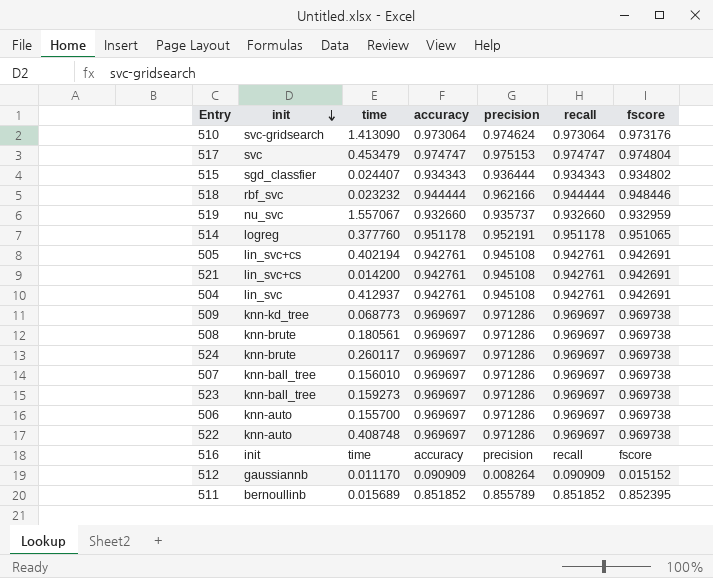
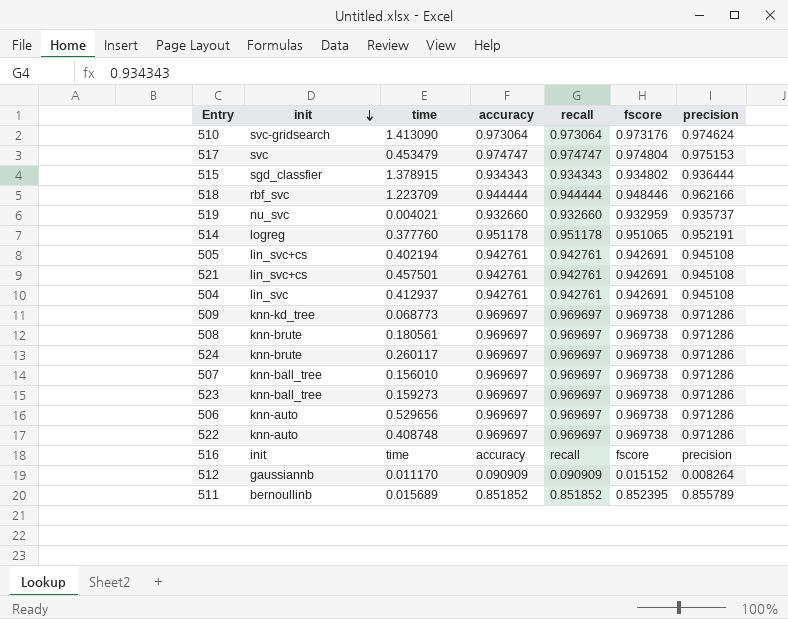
column precision | position: 5 -> 7
515 | time: 0.024407 -> 1.378915
518 | time: 0.023232 -> 1.223709
519 | time: 1.557067 -> 0.004021
521 | time: 0.014200 -> 0.457501
506 | time: 0.155700 -> 0.529656

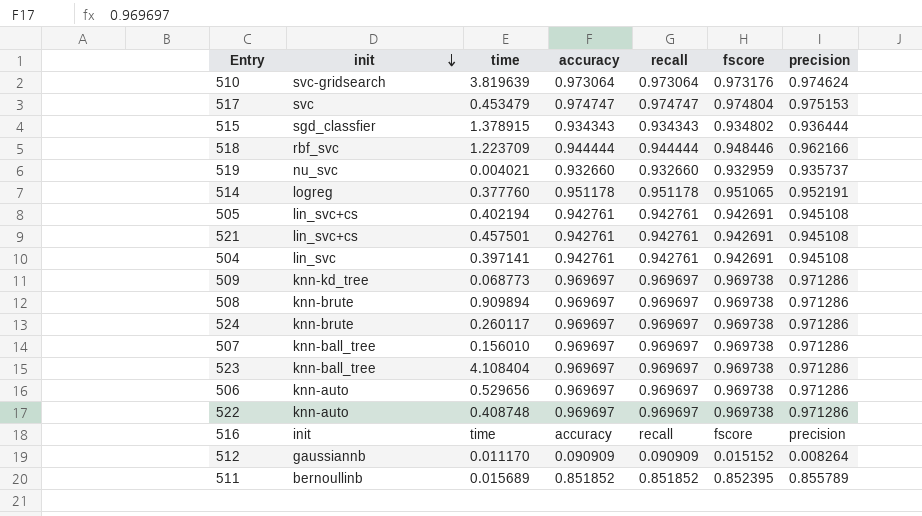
510 | time: 1.413090 -> 3.819639
504 | time: 0.412937 -> 0.397141
508 | time: 0.180561 -> 0.909894
523 | time: 0.159273 -> 4.108404

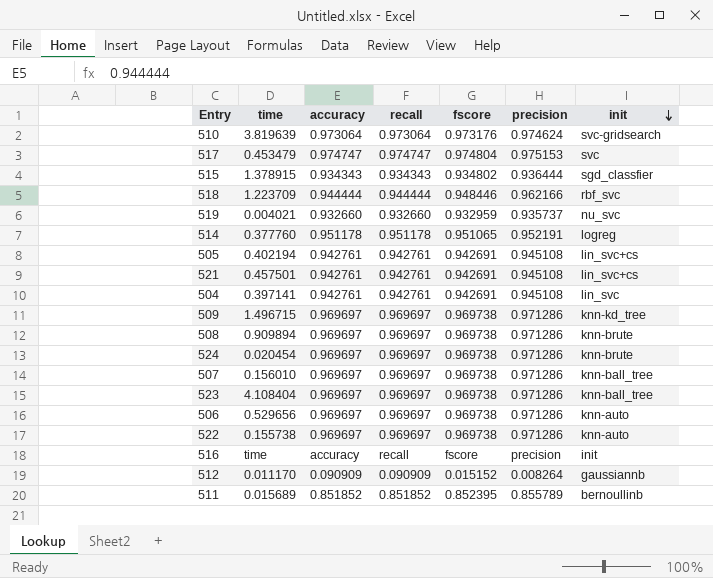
column init | position: 2 -> 7
509 | time: 0.068773 -> 1.496715
524 | time: 0.260117 -> 0.020454
522 | time: 0.408748 -> 0.155738

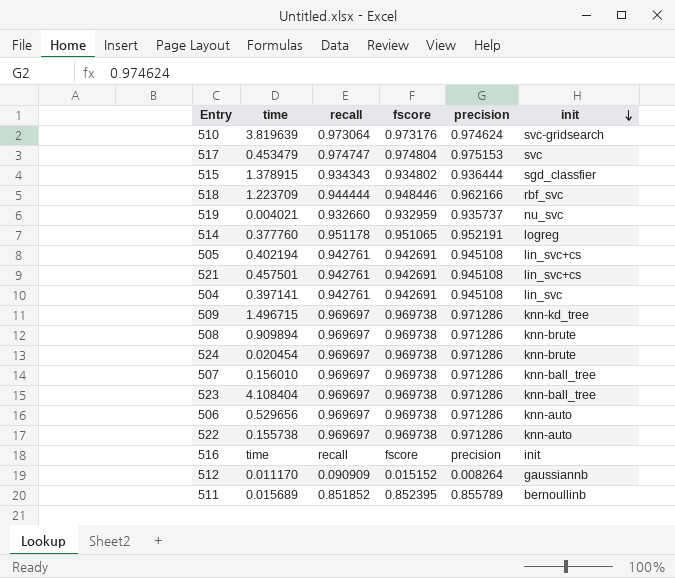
column accuracy | position: 3 -> none

